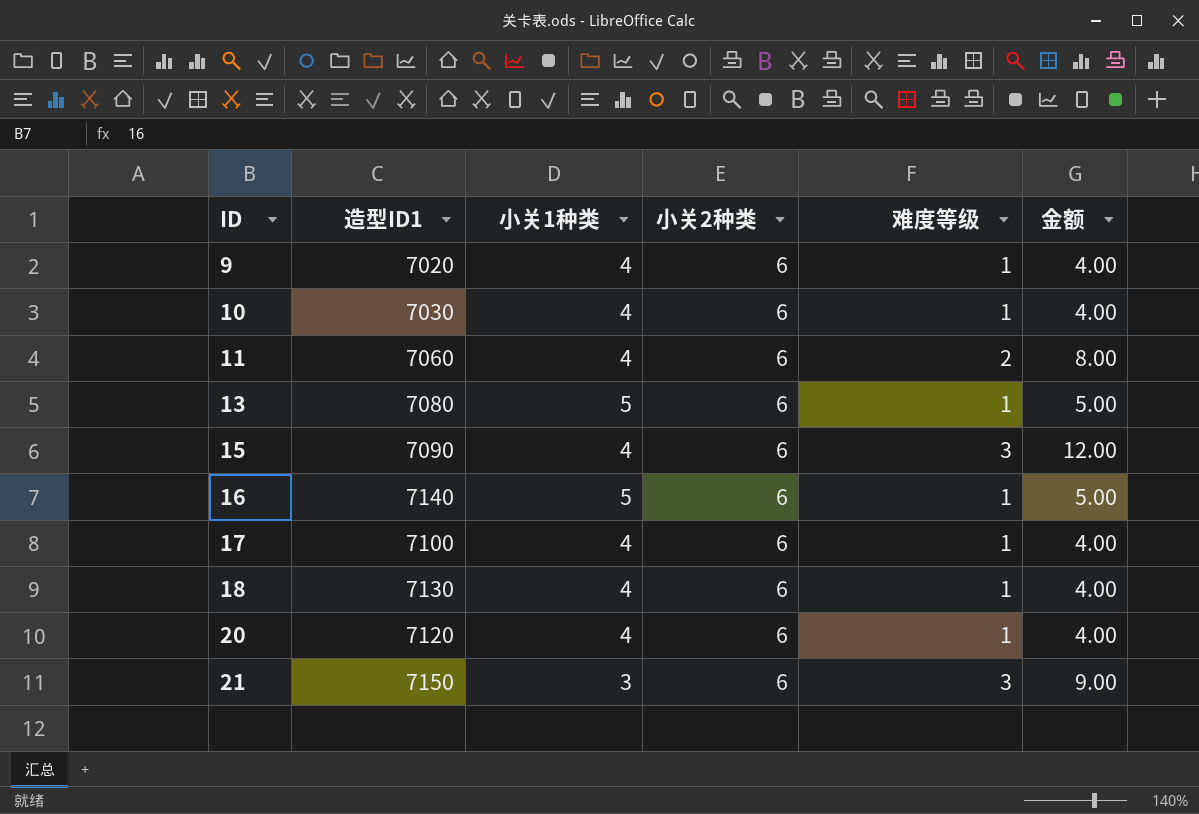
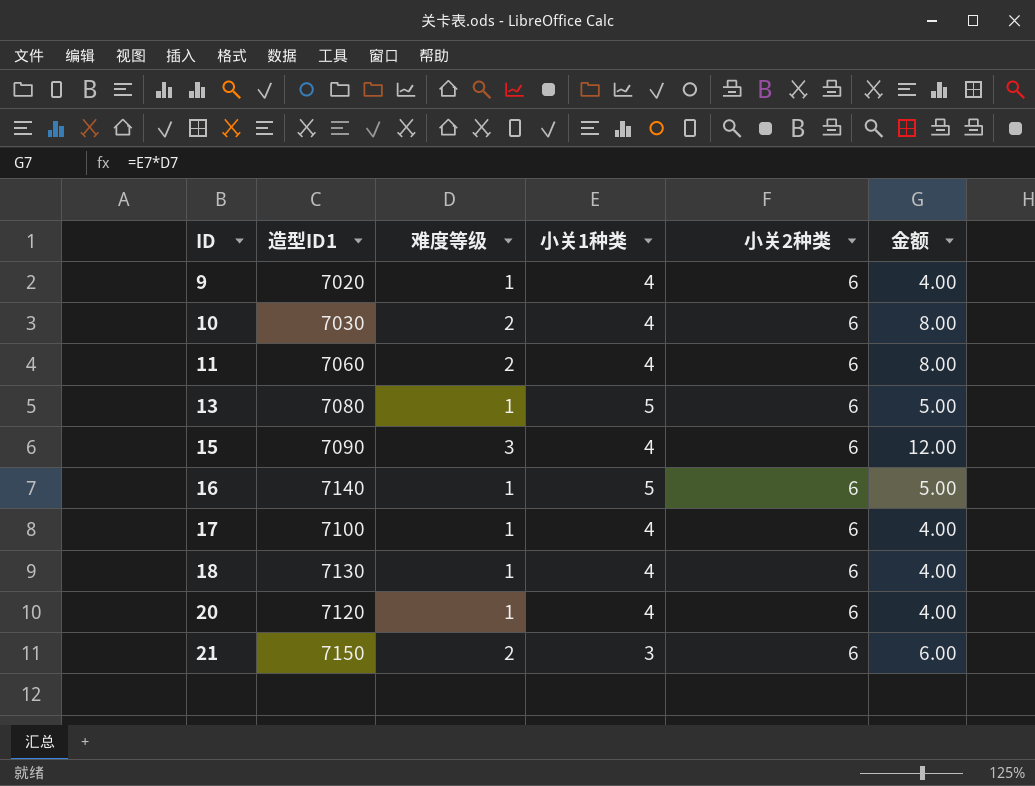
column 难度等级 | position: 5 -> 3
10 | 难度等级: 1 -> 2
10 | 金额: 4.00 -> 8.00
21 | 难度等级: 3 -> 2
21 | 金额: 9.00 -> 6.00

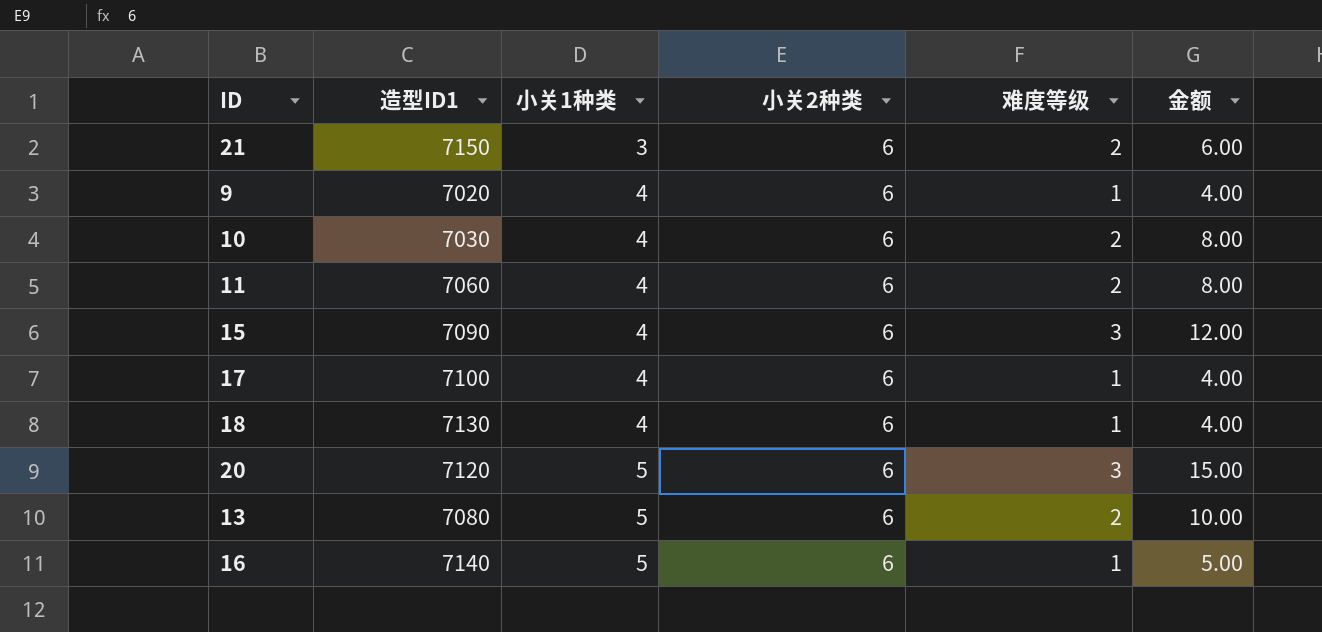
row order: ID ascending -> 小关1种类 ascending
column 难度等级 | position: 3 -> 5
20 | 小关1种类: 4 -> 5
20 | 难度等级: 1 -> 3
20 | 金额: 4.00 -> 15.00
13 | 难度等级: 1 -> 2
13 | 金额: 5.00 -> 10.00

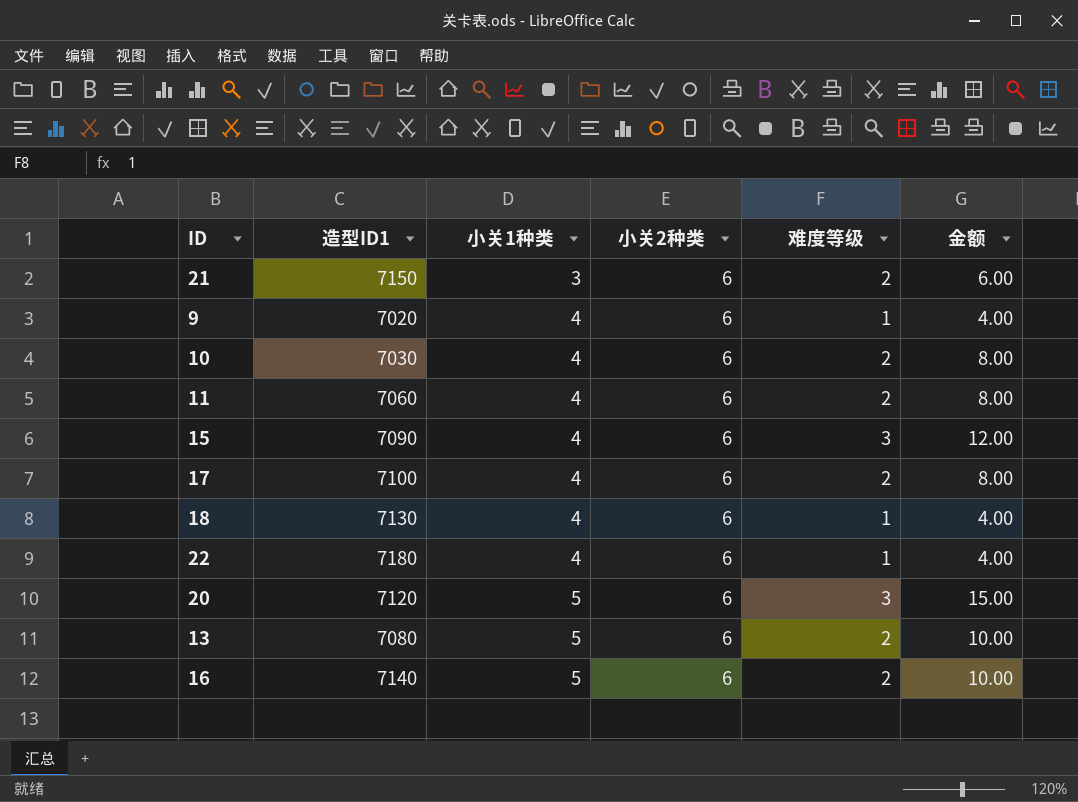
17 | 难度等级: 1 -> 2
17 | 金额: 4.00 -> 8.00
row 22: none -> 7180 | 4 | 6 | 1 | 4.00
16 | 难度等级: 1 -> 2
16 | 金额: 5.00 -> 10.00

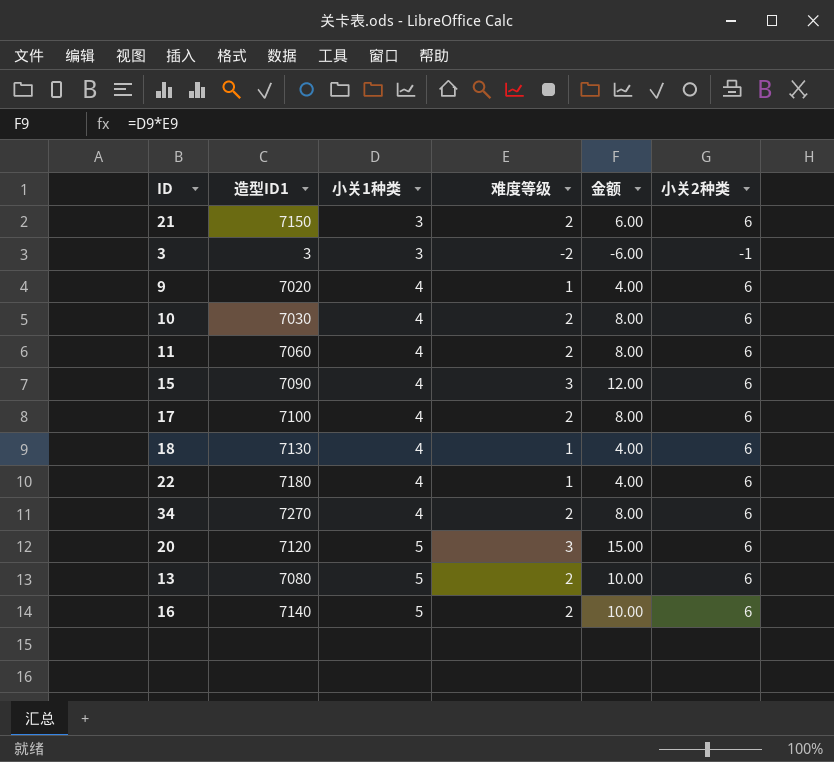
column 小关2种类 | position: 4 -> 6
row 3: none -> 3 | 3 | -2 | -6.00 | -1
row 34: none -> 7270 | 4 | 2 | 8.00 | 6

